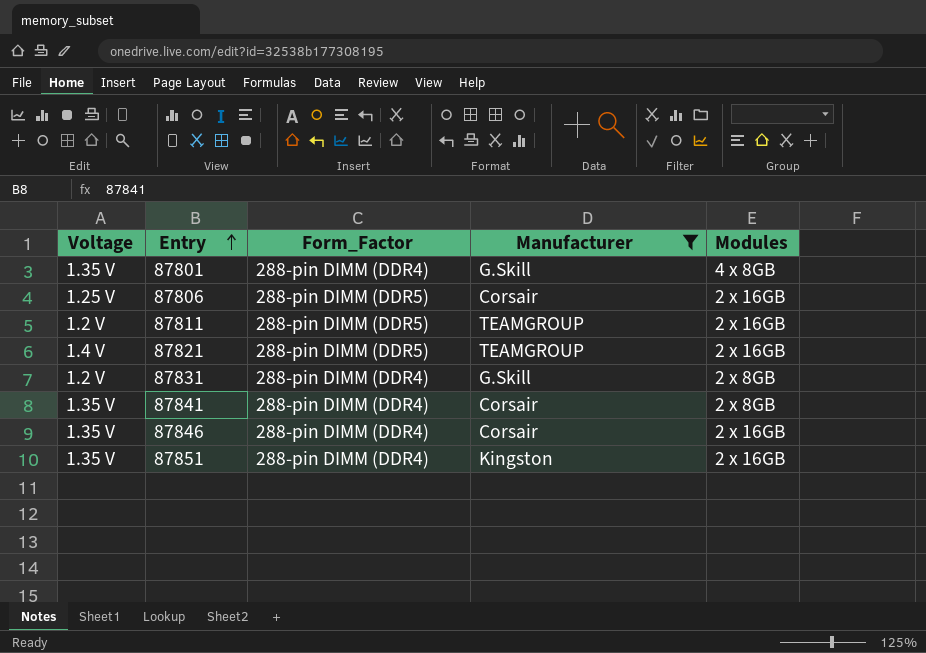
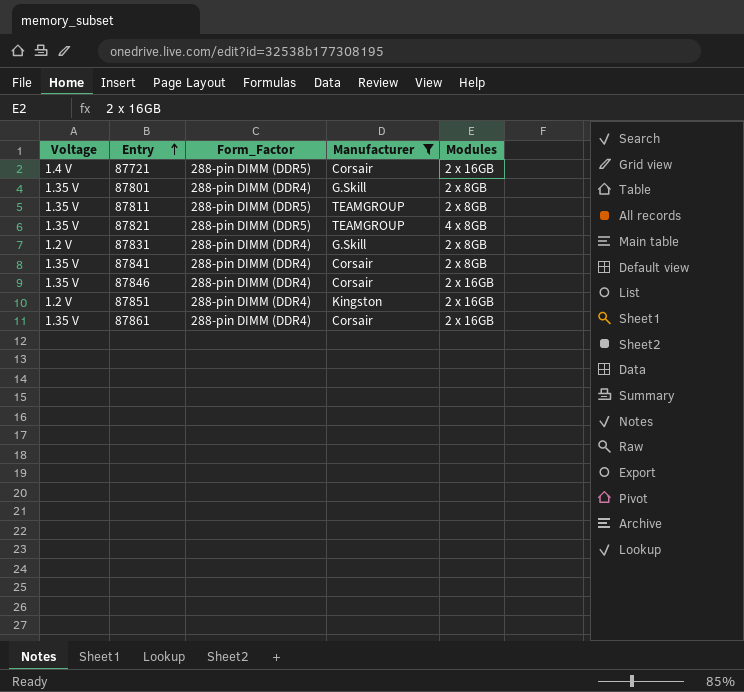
row 87806: 1.25 V | 288-pin DIMM (DDR5) | Corsair | 2 x 16GB -> none
row 87721: none -> 1.4 V | 288-pin DIMM (DDR5) | Corsair | 2 x 16GB
87801 | Modules: 4 x 8GB -> 2 x 8GB
87811 | Voltage: 1.2 V -> 1.35 V
87811 | Modules: 2 x 16GB -> 2 x 8GB
87821 | Voltage: 1.4 V -> 1.35 V
87821 | Modules: 2 x 16GB -> 4 x 8GB
87851 | Voltage: 1.35 V -> 1.2 V
row 87861: none -> 1.35 V | 288-pin DIMM (DDR4) | Corsair | 2 x 16GB

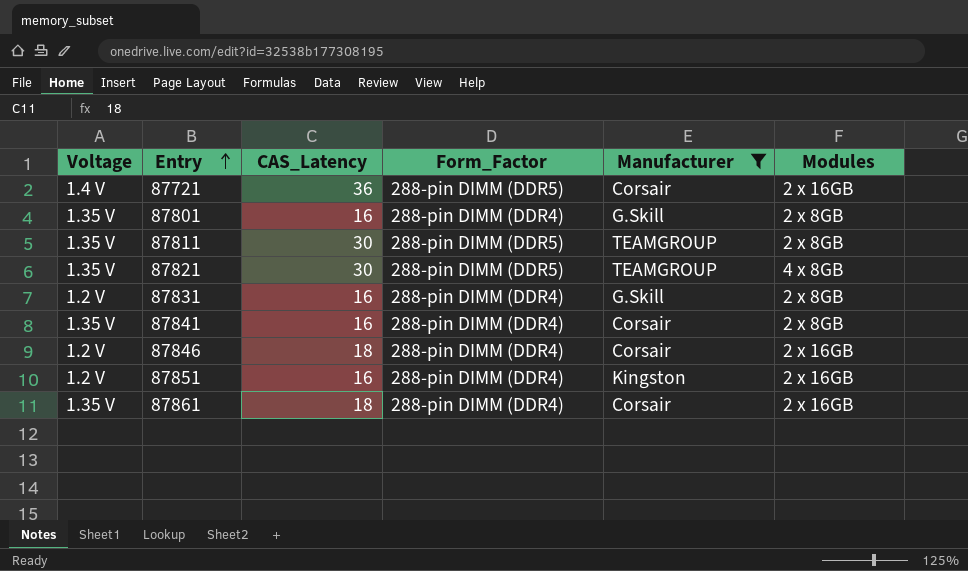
column CAS_Latency | position: none -> 3
87846 | Voltage: 1.35 V -> 1.2 V

